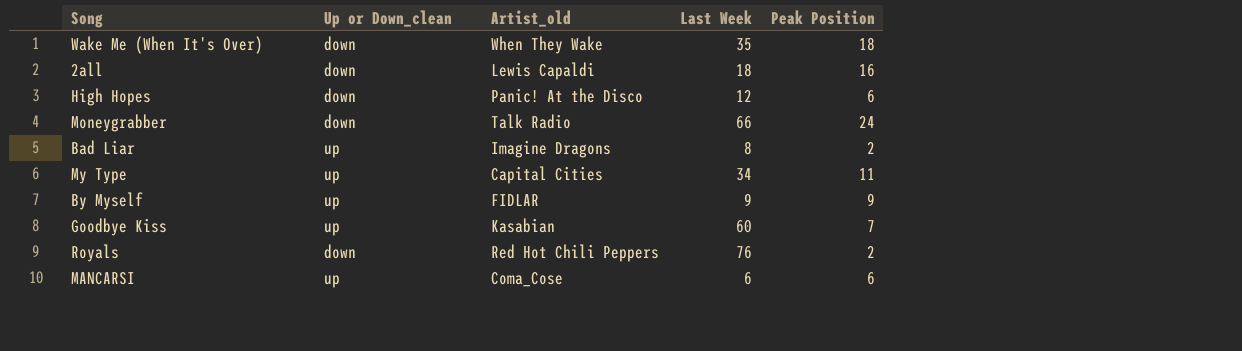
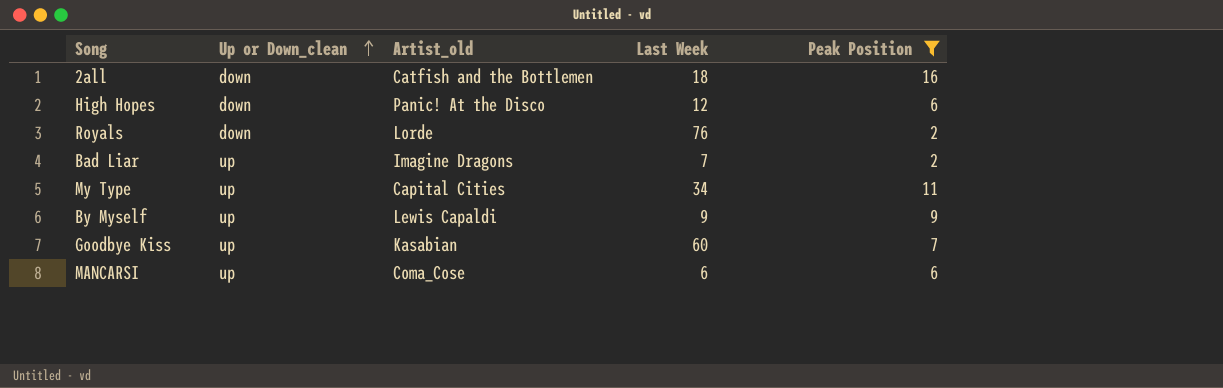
filter: none -> Peak Position <= 16
row order: none -> Up or Down_clean ascending
2all | Artist_old: Lewis Capaldi -> Catfish and the Bottlemen
Royals | Artist_old: Red Hot Chili Peppers -> Lorde
Bad Liar | Last Week: 8 -> 7
By Myself | Artist_old: FIDLAR -> Lewis Capaldi

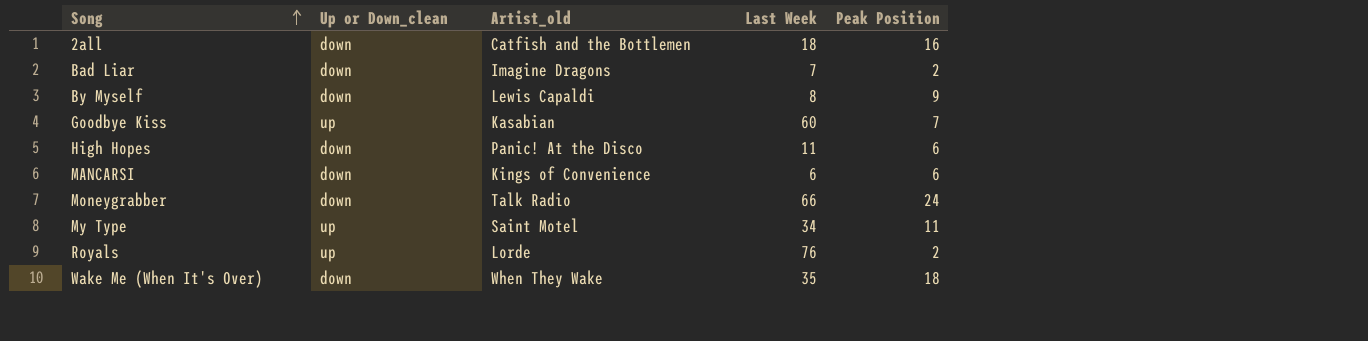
filter: Peak Position <= 16 -> none
row order: Up or Down_clean ascending -> Song ascending
Bad Liar | Up or Down_clean: up -> down
By Myself | Up or Down_clean: up -> down
By Myself | Last Week: 9 -> 8
High Hopes | Last Week: 12 -> 11
MANCARSI | Up or Down_clean: up -> down
MANCARSI | Artist_old: Coma_Cose -> Kings of Convenience
My Type | Artist_old: Capital Cities -> Saint Motel
Royals | Up or Down_clean: down -> up

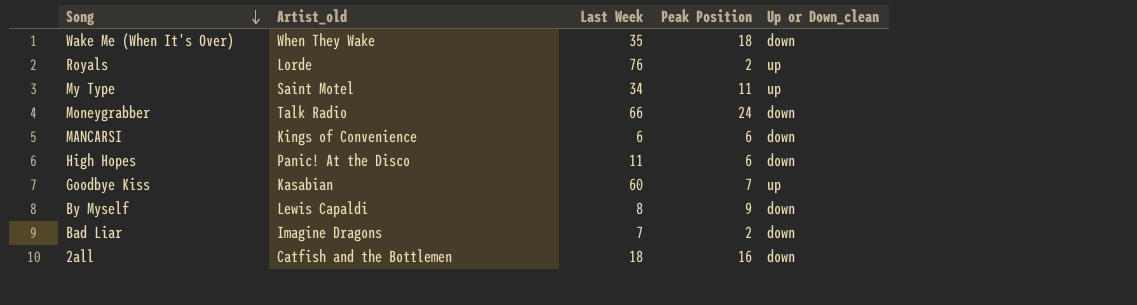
row order: Song ascending -> Song descending
column Up or Down_clean | position: 2 -> 5

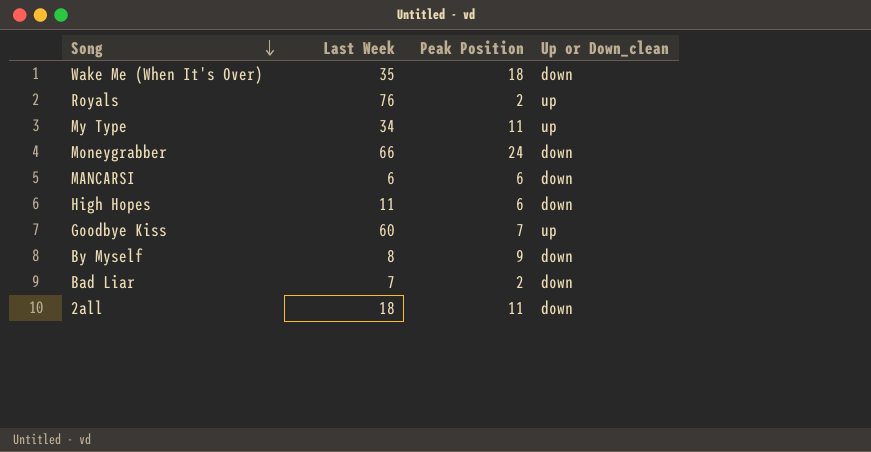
column Artist_old | position: 2 -> none
2all | Peak Position: 16 -> 11

